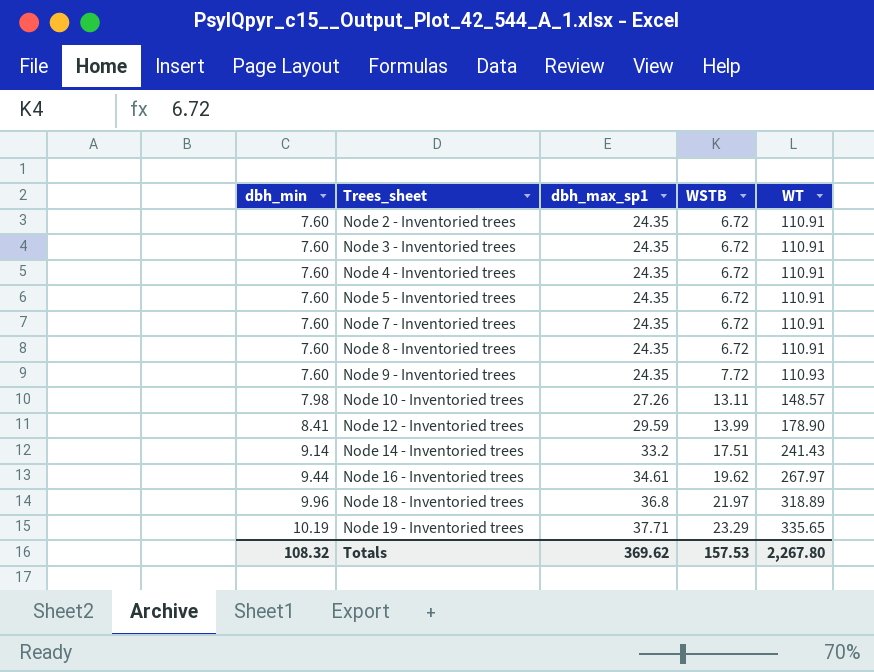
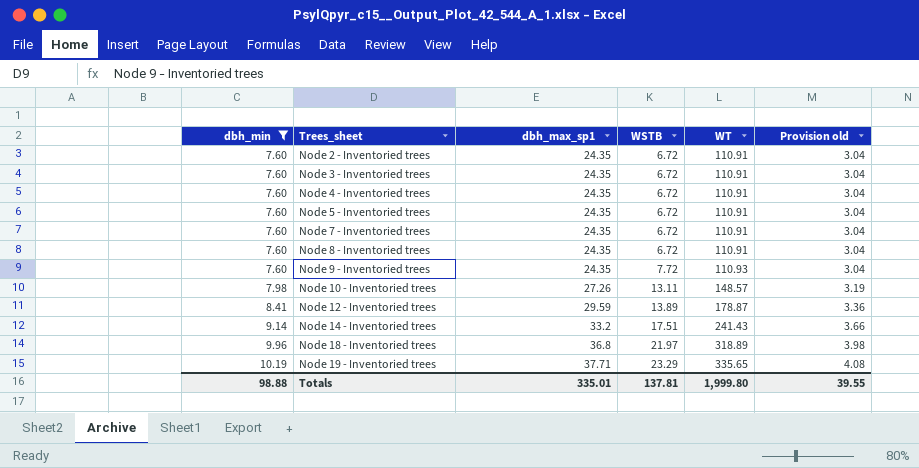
filter: none -> dbh_min != 9.44
column Provision old | formula: none -> [dbh_min] * 0.4
Node 12 - Inventoried trees | WSTB: 13.99 -> 13.89
Node 12 - Inventoried trees | WT: 178.90 -> 178.87
Totals | dbh_min: 108.32 -> 98.88
Totals | dbh_max_sp1: 369.62 -> 335.01
Totals | WSTB: 157.53 -> 137.81
Totals | WT: 2,267.80 -> 1,999.80

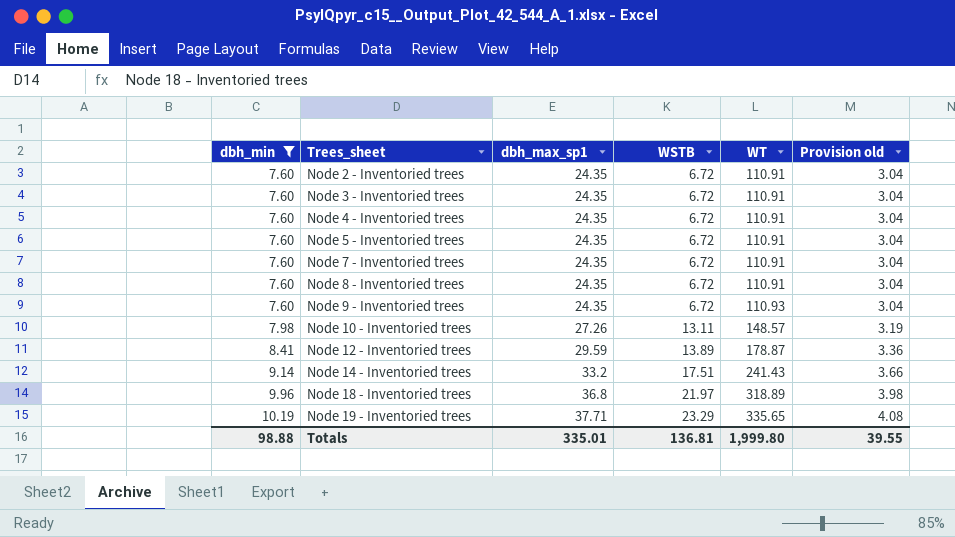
Node 9 - Inventoried trees | WSTB: 7.72 -> 6.72
Totals | WSTB: 137.81 -> 136.81

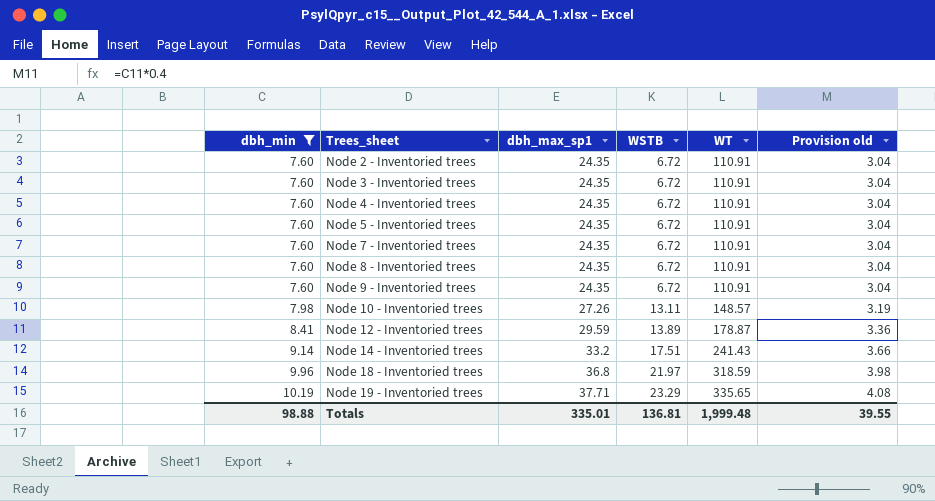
Node 9 - Inventoried trees | WT: 110.93 -> 110.91
Node 18 - Inventoried trees | WT: 318.89 -> 318.59
Totals | WT: 1,999.80 -> 1,999.48

